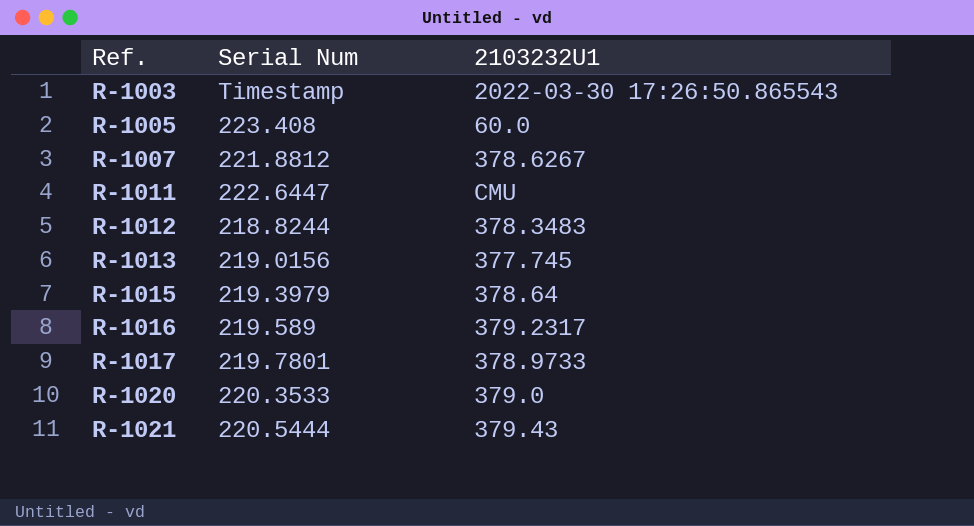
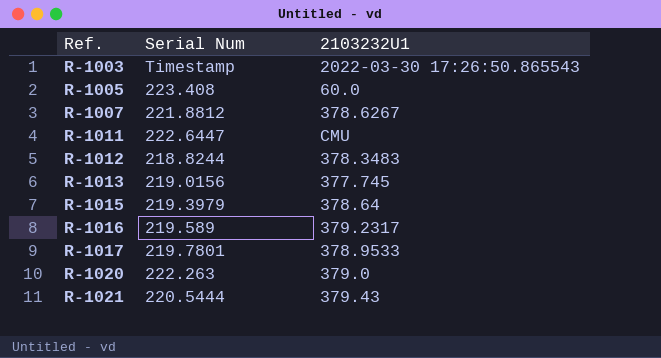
R-1017 | 2103232U1: 378.9733 -> 378.9533
R-1020 | Serial Num: 220.3533 -> 222.263

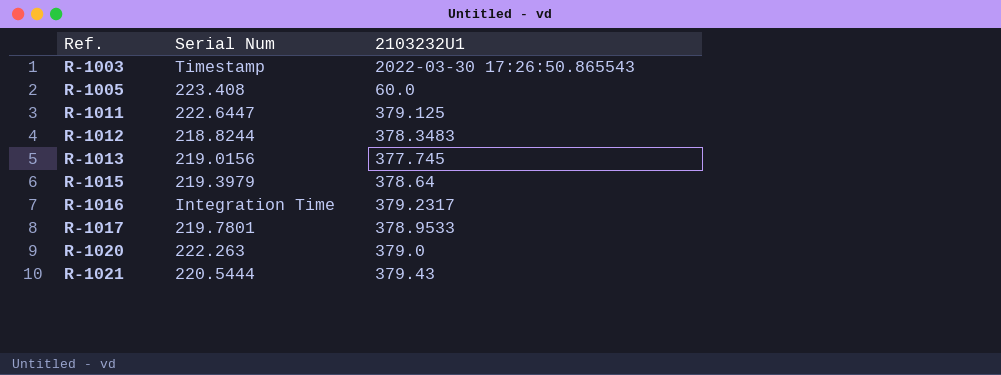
row R-1007: 221.8812 | 378.6267 -> none
R-1011 | 2103232U1: CMU -> 379.125
R-1016 | Serial Num: 219.589 -> Integration Time

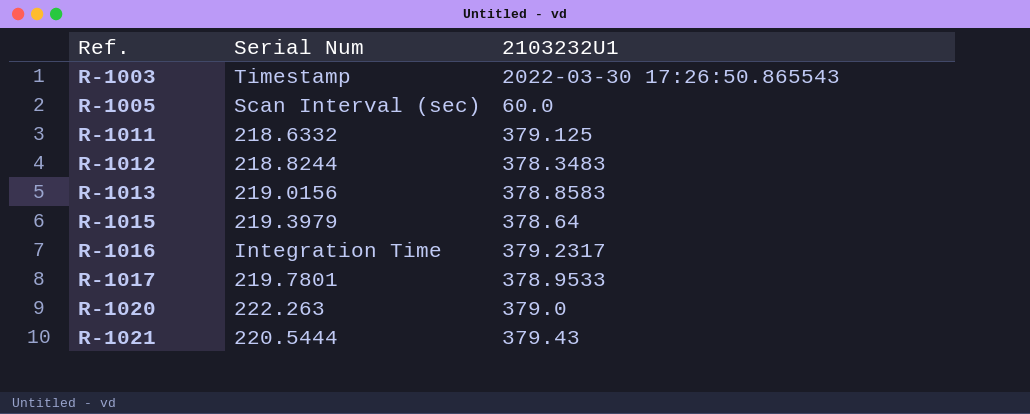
R-1005 | Serial Num: 223.408 -> Scan Interval (sec)
R-1011 | Serial Num: 222.6447 -> 218.6332
R-1013 | 2103232U1: 377.745 -> 378.8583

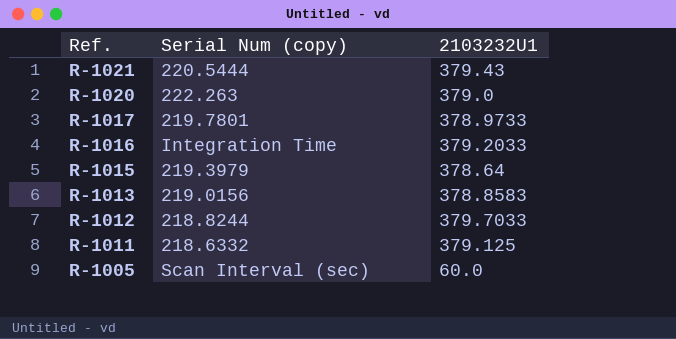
row order: Ref. ascending -> Ref. descending
column name: Serial Num -> Serial Num (copy)
row R-1003: Timestamp | 2022-03-30 17:26:50.865543 -> none
R-1017 | 2103232U1: 378.9533 -> 378.9733
R-1016 | 2103232U1: 379.2317 -> 379.2033
R-1012 | 2103232U1: 378.3483 -> 379.7033

